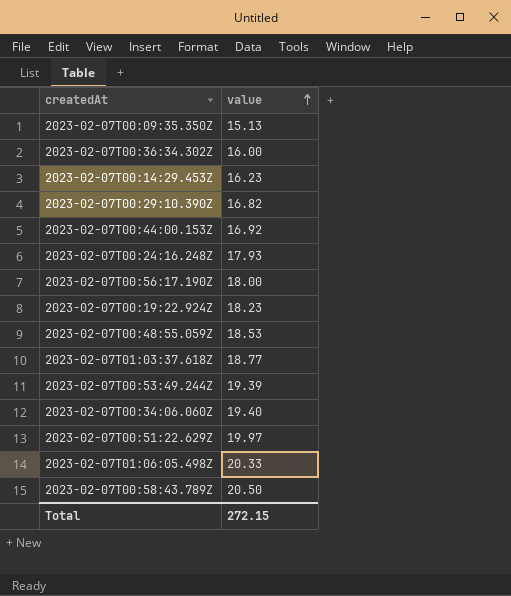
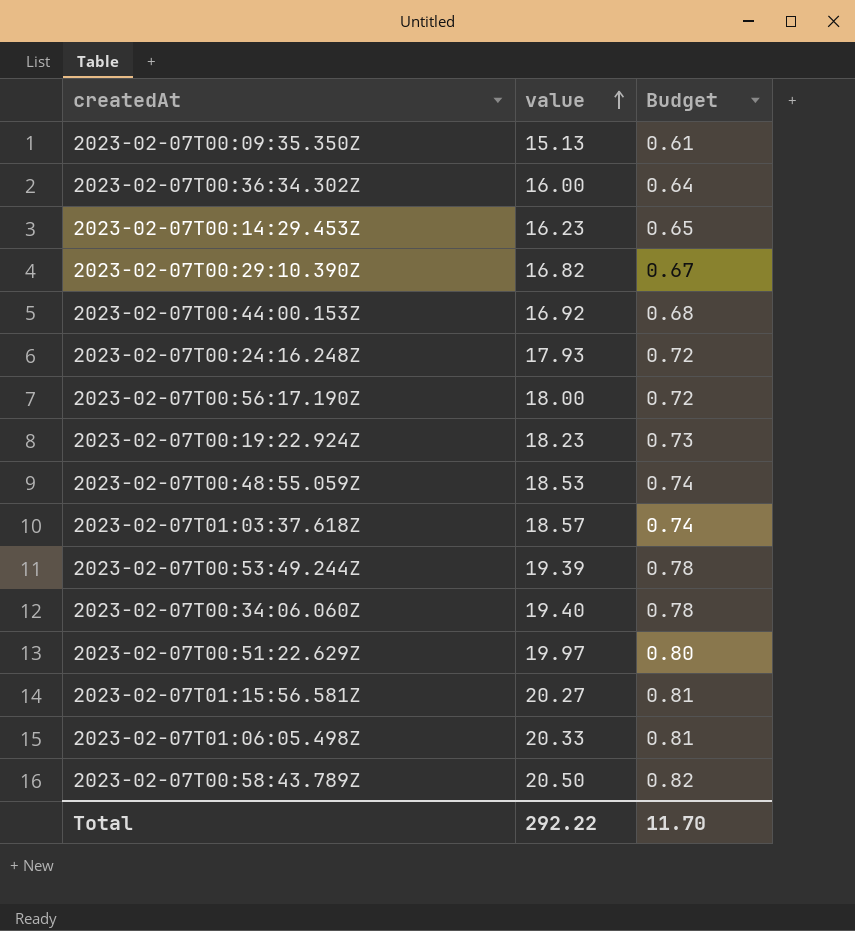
column Budget | formula: none -> [value] * 0.04
2023-02-07T01:03:37.618Z | value: 18.77 -> 18.57
row 2023-02-07T01:15:56.581Z: none -> 20.27 | 0.81
Total | value: 272.15 -> 292.22

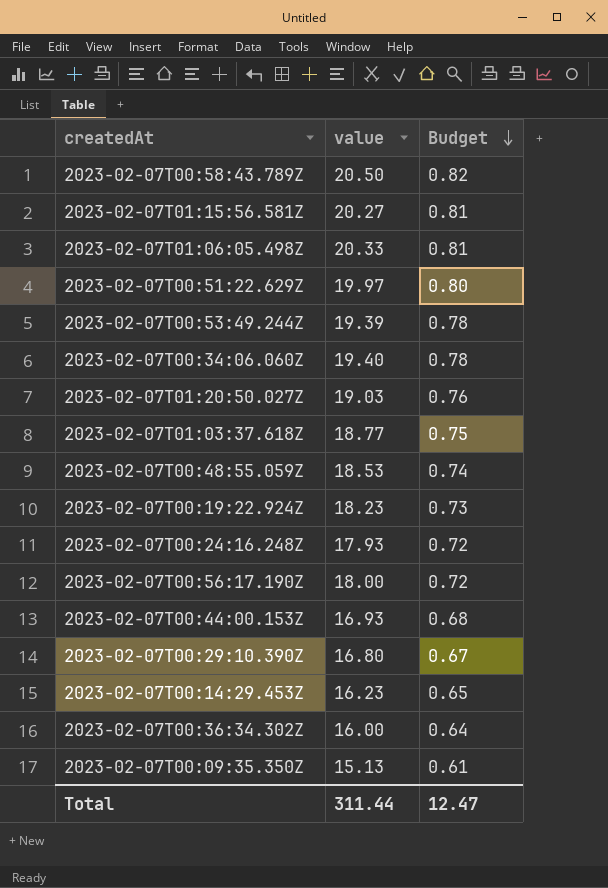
row order: value ascending -> Budget descending
row 2023-02-07T01:20:50.027Z: none -> 19.03 | 0.76
2023-02-07T01:03:37.618Z | value: 18.57 -> 18.77
2023-02-07T01:03:37.618Z | Budget: 0.74 -> 0.75
2023-02-07T00:44:00.153Z | value: 16.92 -> 16.93
2023-02-07T00:29:10.390Z | value: 16.82 -> 16.80
Total | value: 292.22 -> 311.44
Total | Budget: 11.70 -> 12.47

